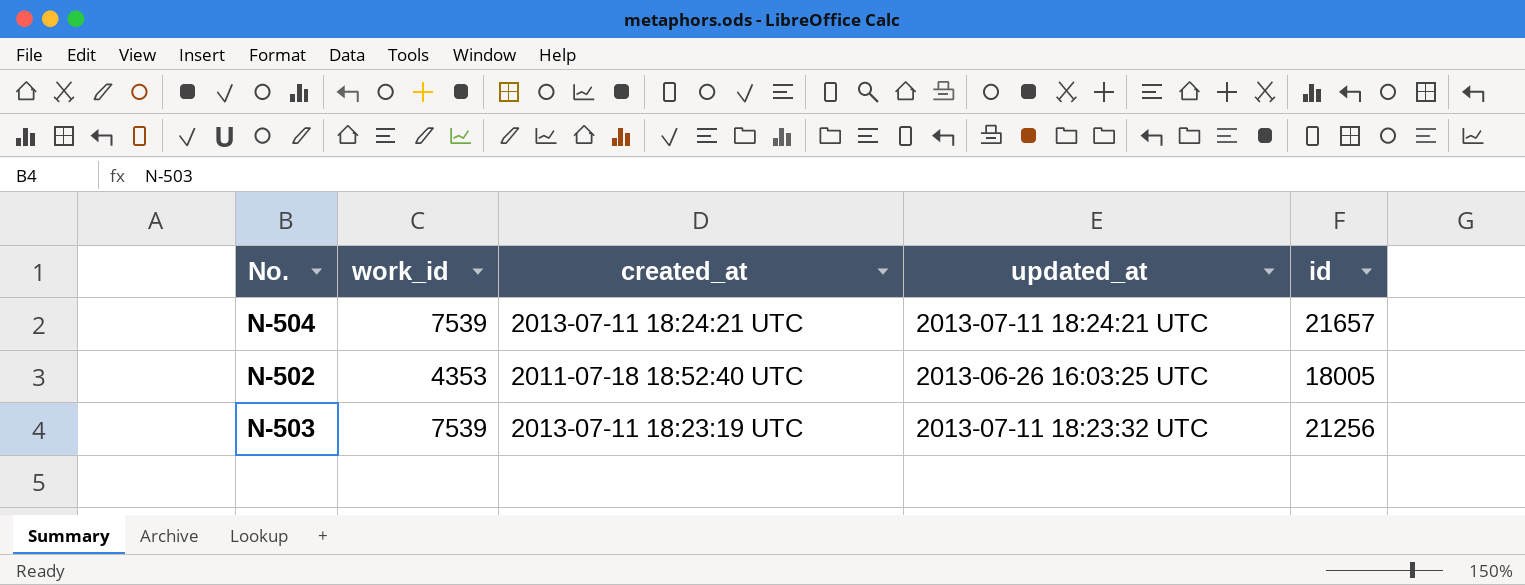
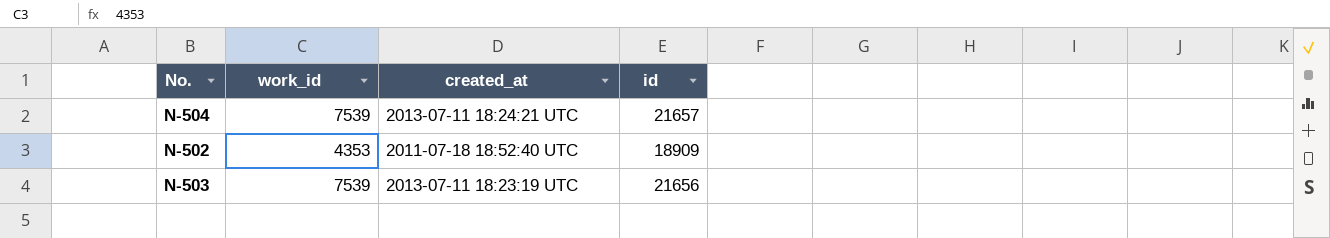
column updated_at | position: 4 -> none
N-502 | id: 18005 -> 18909
N-503 | id: 21256 -> 21656

